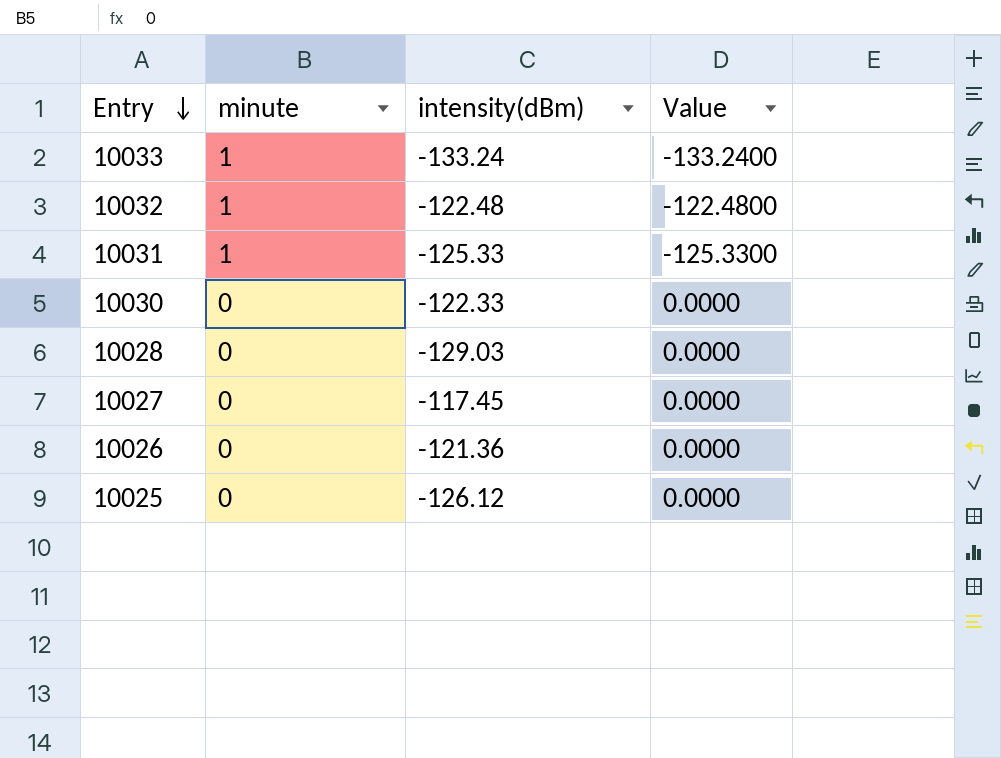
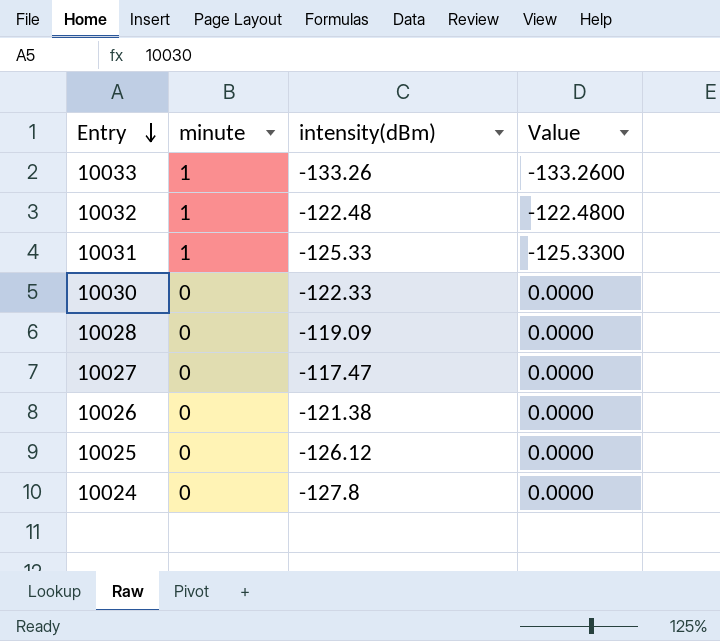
10033 | intensity(dBm): -133.24 -> -133.26
10033 | Value: -133.2400 -> -133.2600
10028 | intensity(dBm): -129.03 -> -119.09
10027 | intensity(dBm): -117.45 -> -117.47
10026 | intensity(dBm): -121.36 -> -121.38
row 10024: none -> 0 | -127.8 | 0.0000

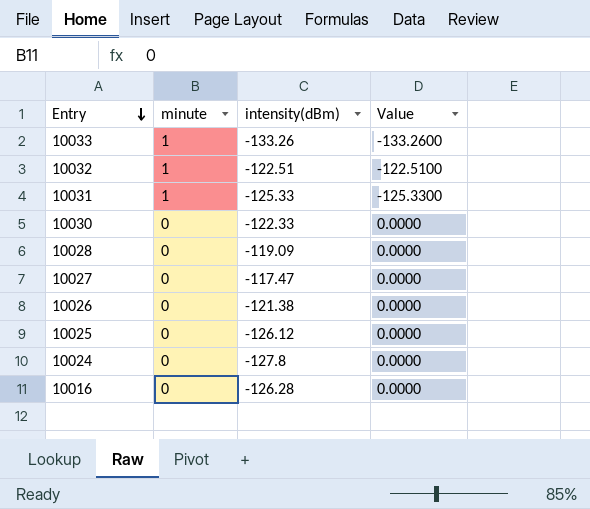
10032 | intensity(dBm): -122.48 -> -122.51
10032 | Value: -122.4800 -> -122.5100
row 10016: none -> 0 | -126.28 | 0.0000

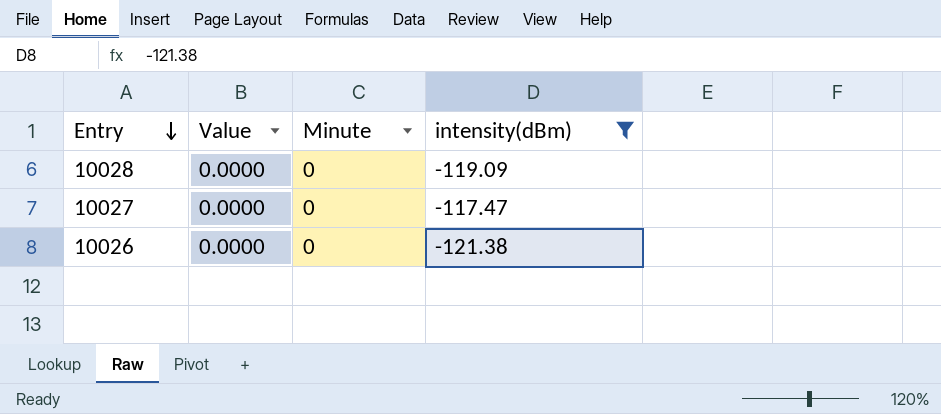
filter: none -> intensity(dBm) >= -121.38
column Value | position: 4 -> 2
column name: minute -> Minute

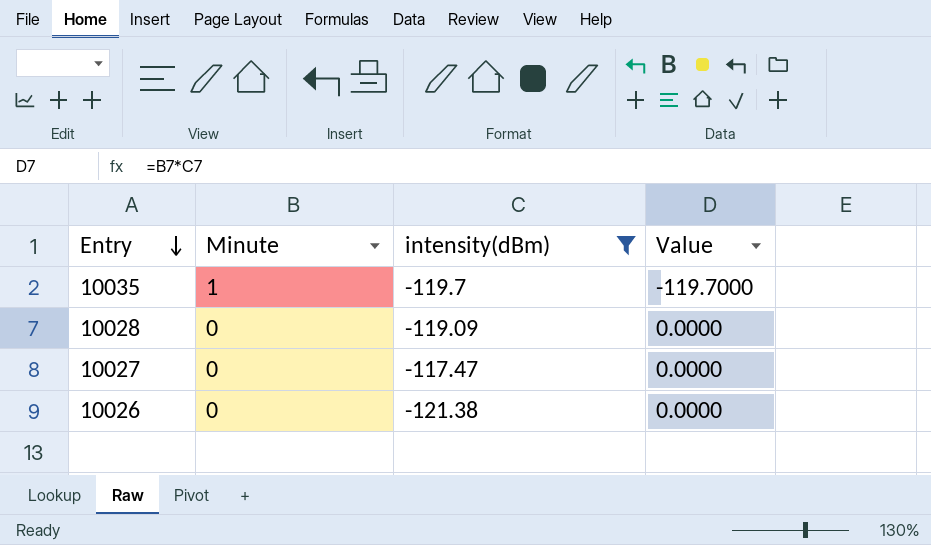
column Value | position: 2 -> 4
row 10035: none -> 1 | -119.7 | -119.7000

